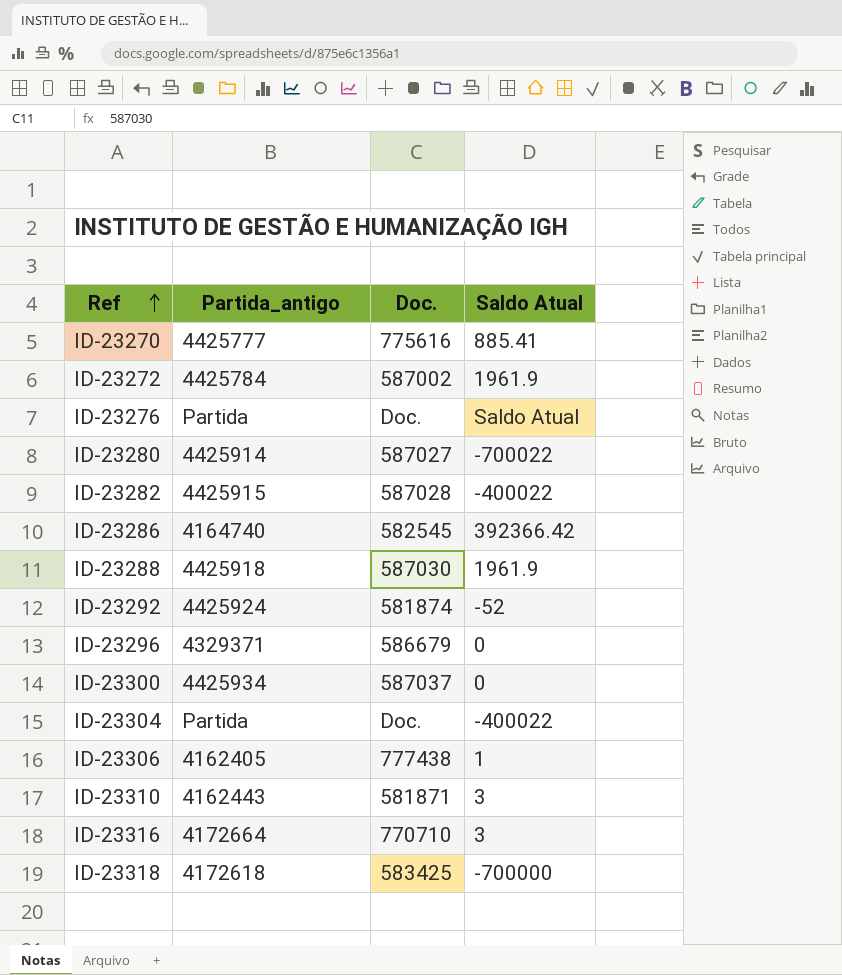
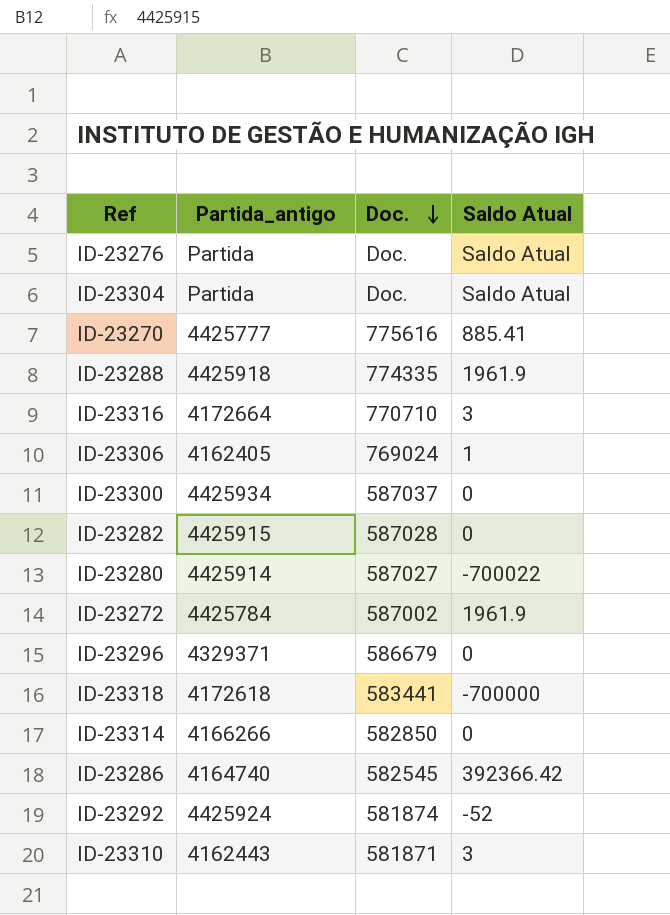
row order: Ref ascending -> Doc. descending
ID-23304 | Saldo Atual: -400022 -> Saldo Atual
ID-23288 | Doc.: 587030 -> 774335
ID-23306 | Doc.: 777438 -> 769024
ID-23282 | Saldo Atual: -400022 -> 0
ID-23318 | Doc.: 583425 -> 583441
row ID-23314: none -> 4166266 | 582850 | 0

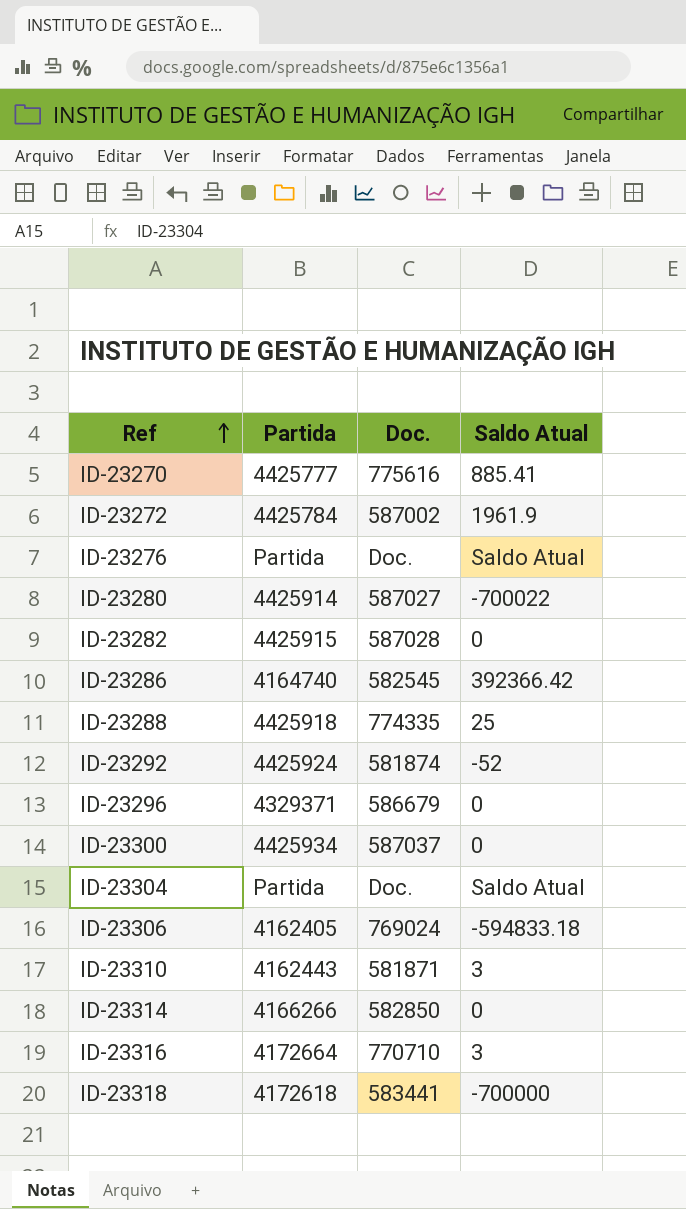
row order: Doc. descending -> Ref ascending
column name: Partida_antigo -> Partida
ID-23288 | Saldo Atual: 1961.9 -> 25
ID-23306 | Saldo Atual: 1 -> -594833.18

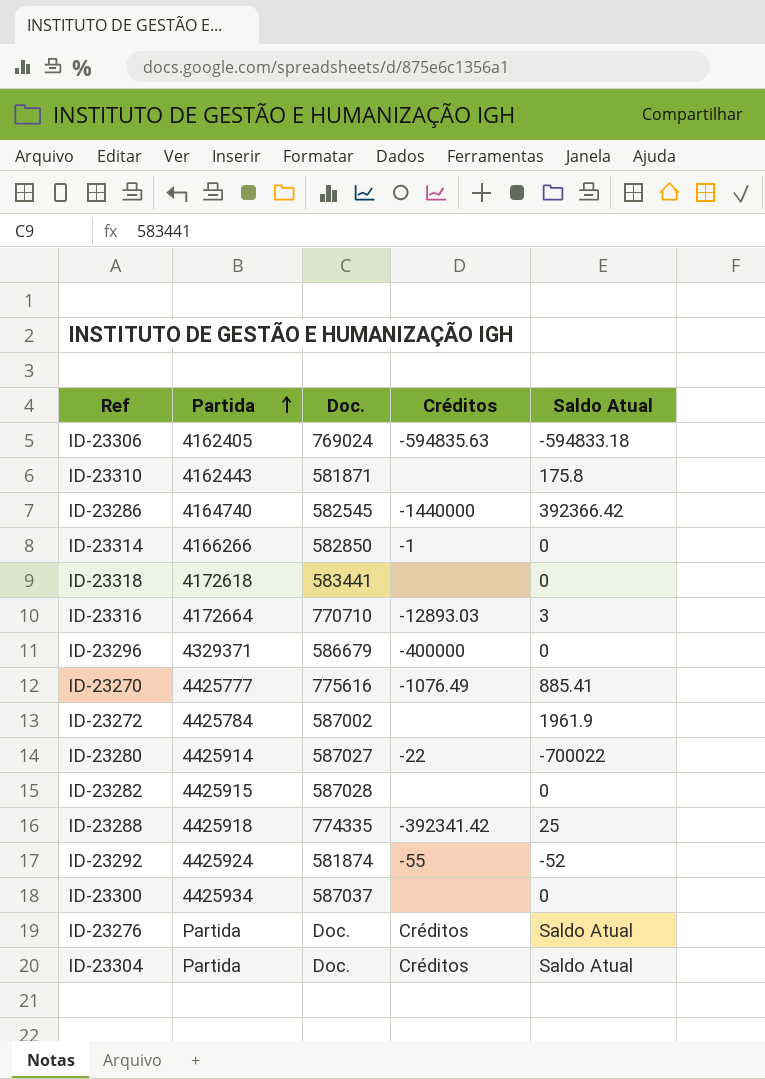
row order: Ref ascending -> Partida ascending
column Créditos | position: none -> 4
ID-23310 | Saldo Atual: 3 -> 175.8
ID-23318 | Saldo Atual: -700000 -> 0

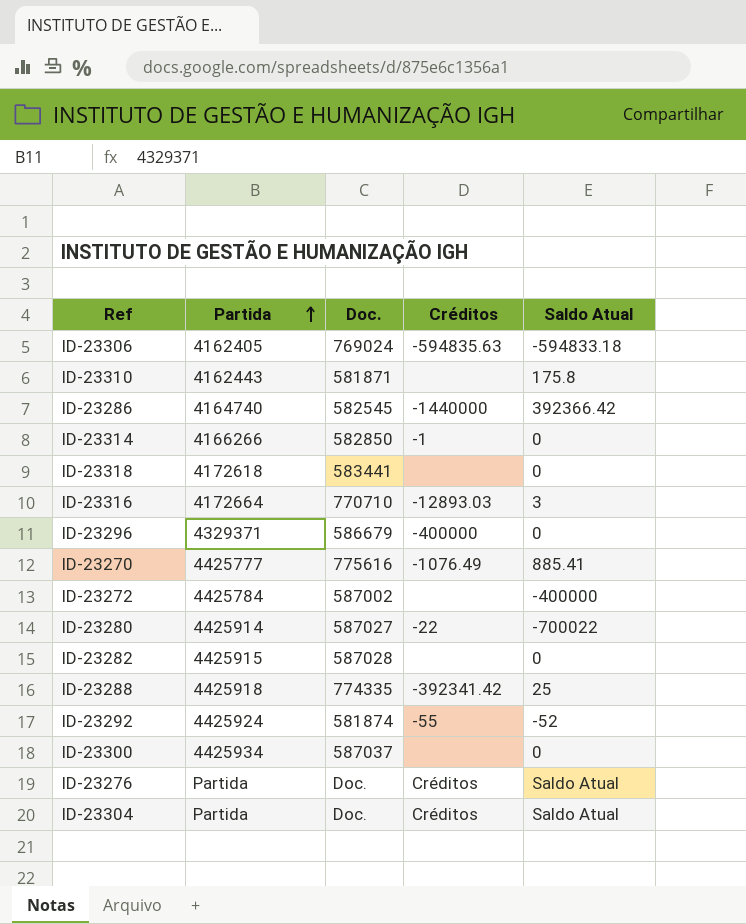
ID-23272 | Saldo Atual: 1961.9 -> -400000

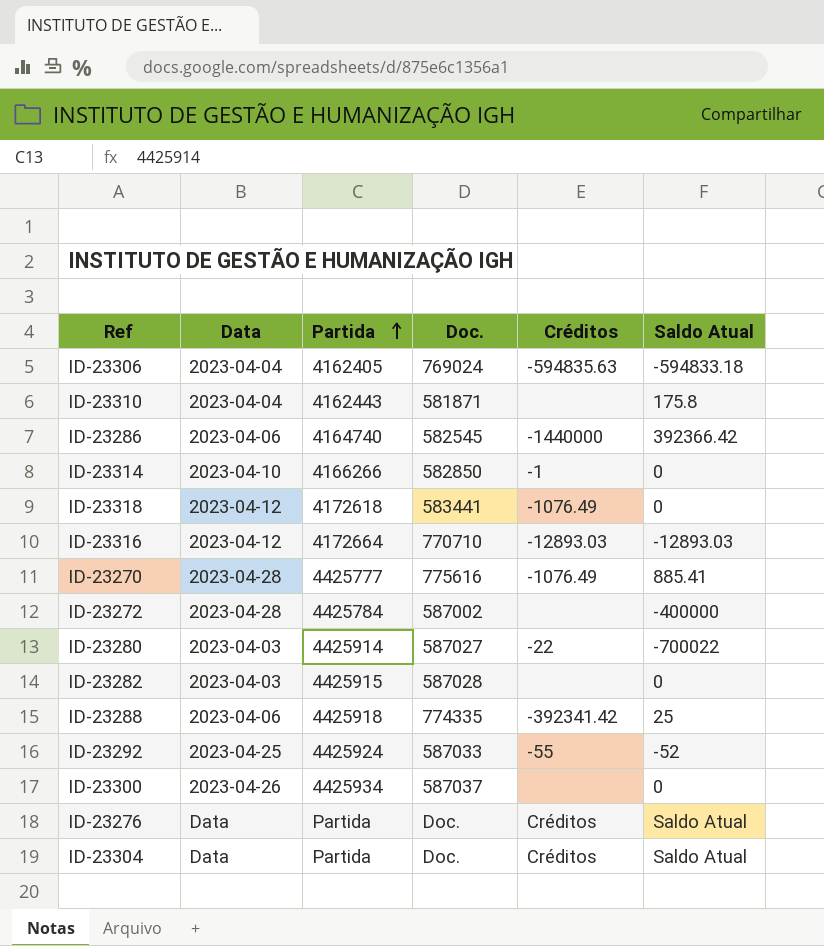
column Data | position: none -> 2
row ID-23296: 4329371 | 586679 | -400000 | 0 -> none
ID-23318 | Créditos: none -> -1076.49
ID-23316 | Saldo Atual: 3 -> -12893.03
ID-23292 | Doc.: 581874 -> 587033

